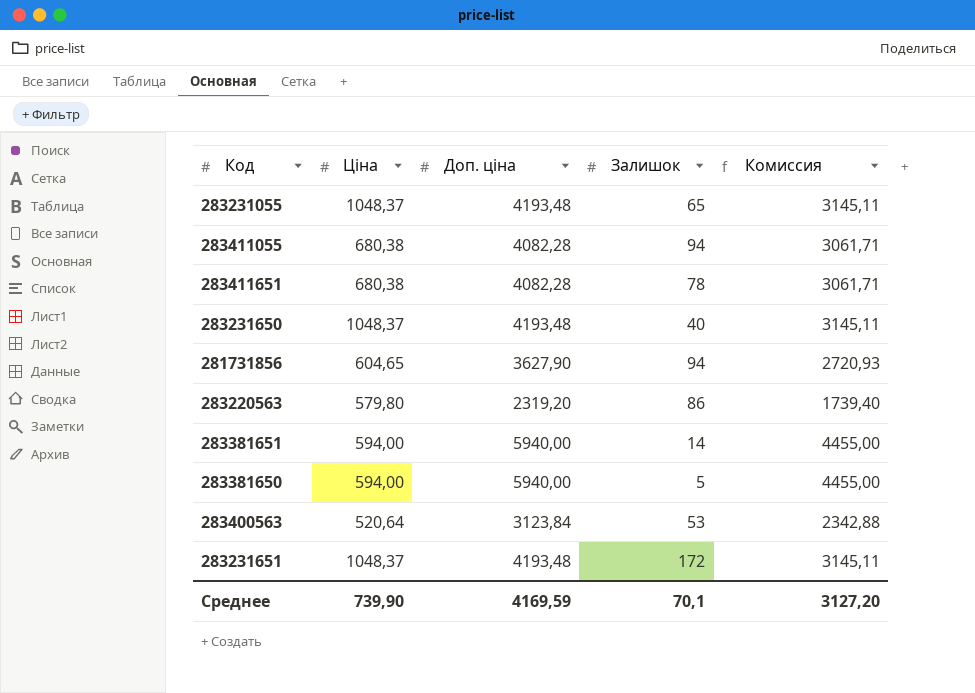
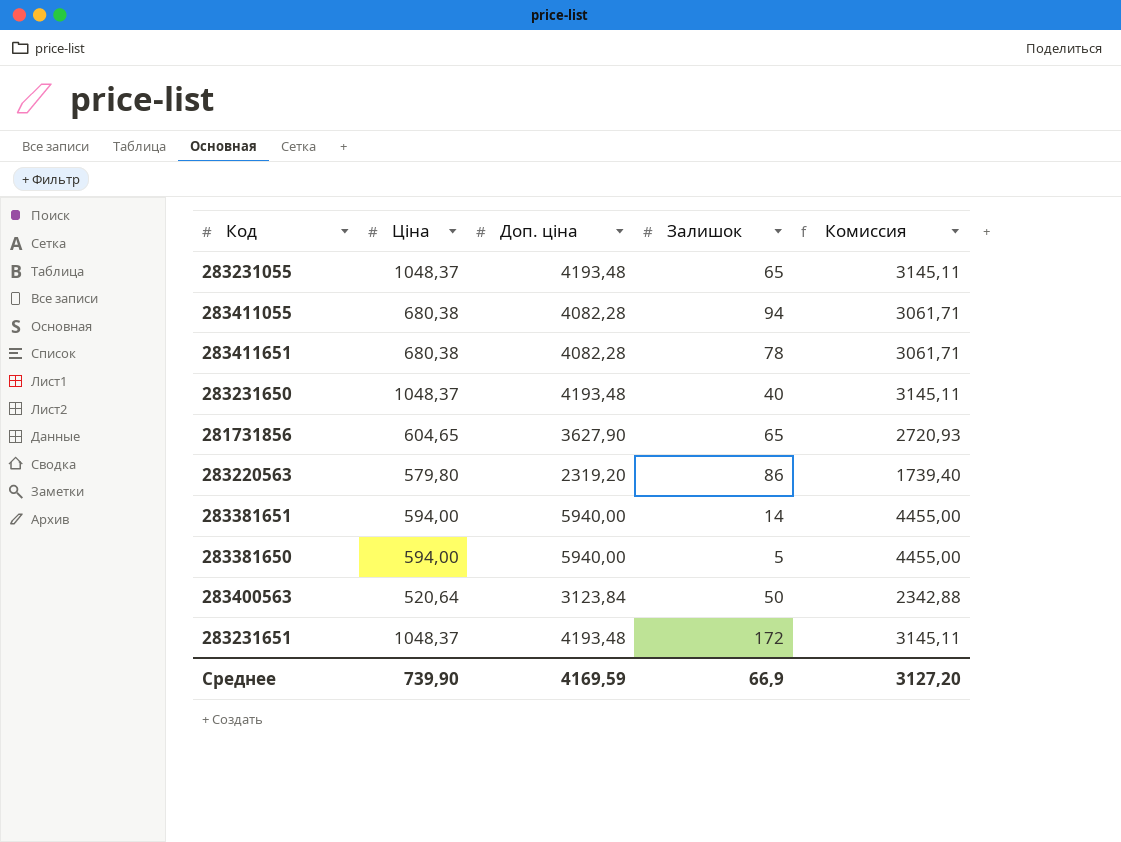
281731856 | Залишок: 94 -> 65
283400563 | Залишок: 53 -> 50
Среднее | Залишок: 70,1 -> 66,9

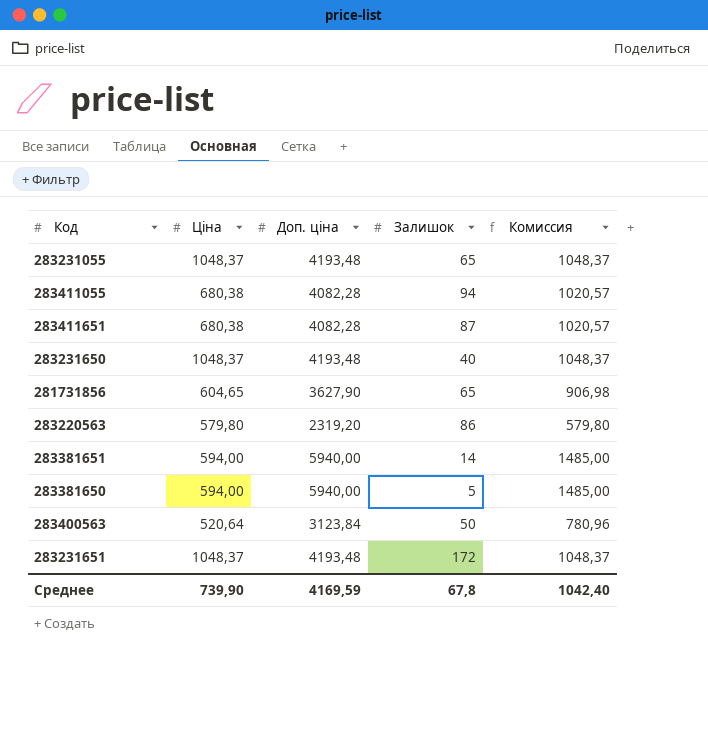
column Комиссия | formula: [Доп. ціна] * 0,75 -> [Доп. ціна] * 0,25
283411651 | Залишок: 78 -> 87
Среднее | Залишок: 66,9 -> 67,8
Среднее | Комиссия: 3127,20 -> 1042,40

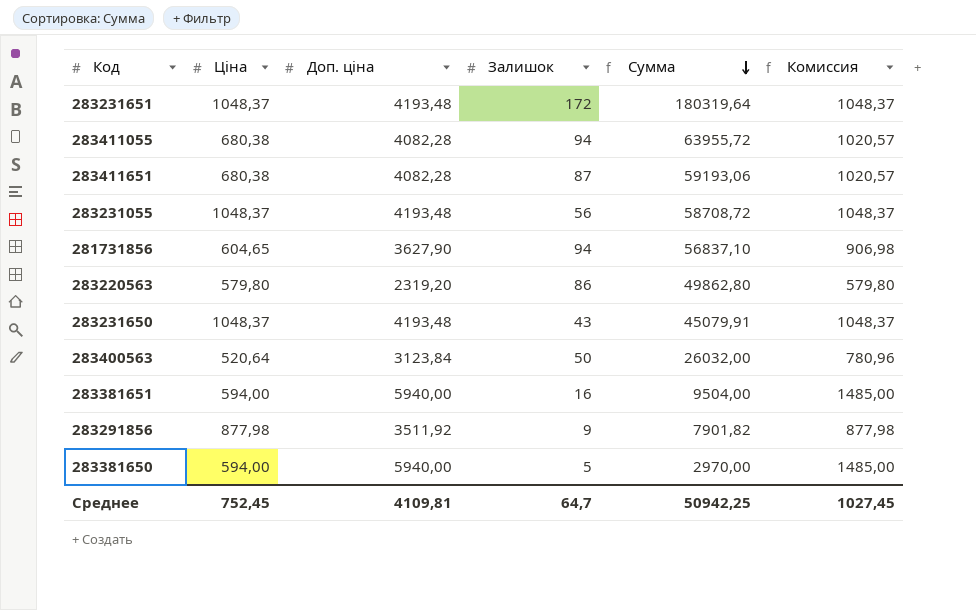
row order: none -> Сумма descending
column Сумма | formula: none -> [Ціна] * [Залишок]
283231055 | Залишок: 65 -> 56
281731856 | Залишок: 65 -> 94
283231650 | Залишок: 40 -> 43
283381651 | Залишок: 14 -> 16
row 283291856: none -> 877,98 | 3511,92 | 9 | 7901,82 | 877,98
Среднее | Ціна: 739,90 -> 752,45
Среднее | Доп. ціна: 4169,59 -> 4109,81
Среднее | Залишок: 67,8 -> 64,7
Среднее | Комиссия: 1042,40 -> 1027,45

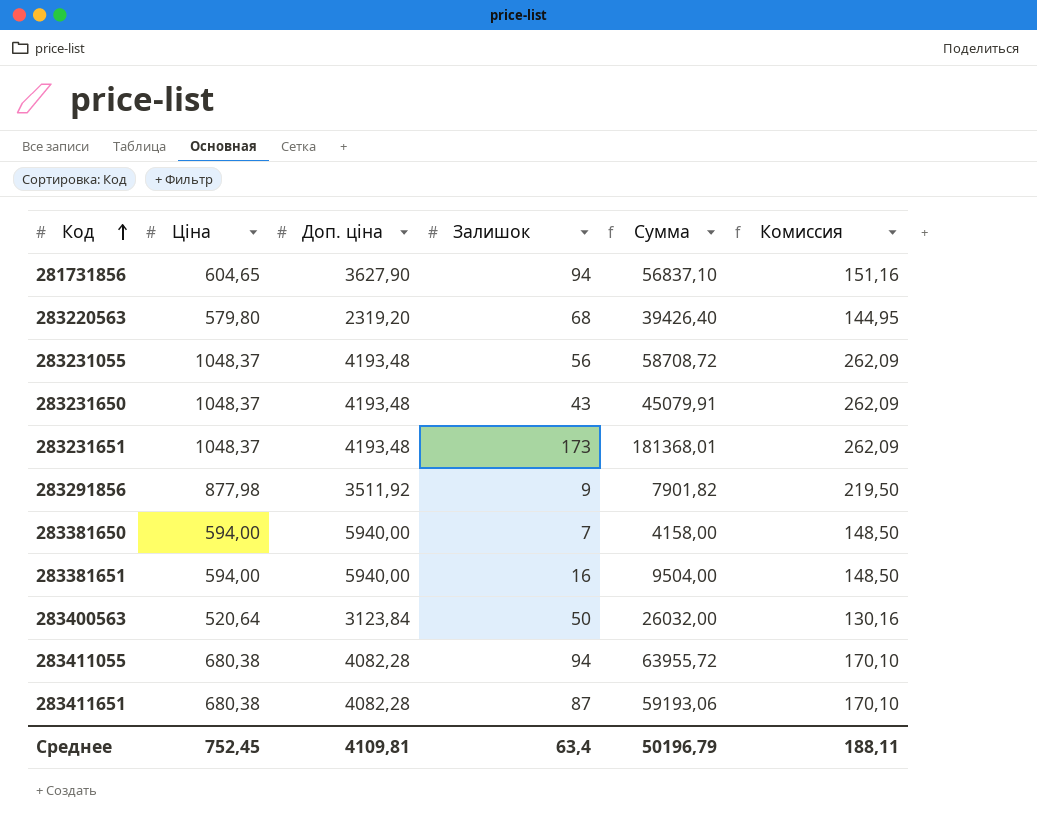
row order: Сумма descending -> Код ascending
column Комиссия | formula: [Доп. ціна] * 0,25 -> [Ціна] * 0,25
283220563 | Залишок: 86 -> 68
283220563 | Сумма: 49862,80 -> 39426,40
283231651 | Залишок: 172 -> 173
283231651 | Сумма: 180319,64 -> 181368,01
283381650 | Залишок: 5 -> 7
283381650 | Сумма: 2970,00 -> 4158,00
Среднее | Залишок: 64,7 -> 63,4
Среднее | Сумма: 50942,25 -> 50196,79
Среднее | Комиссия: 1027,45 -> 188,11

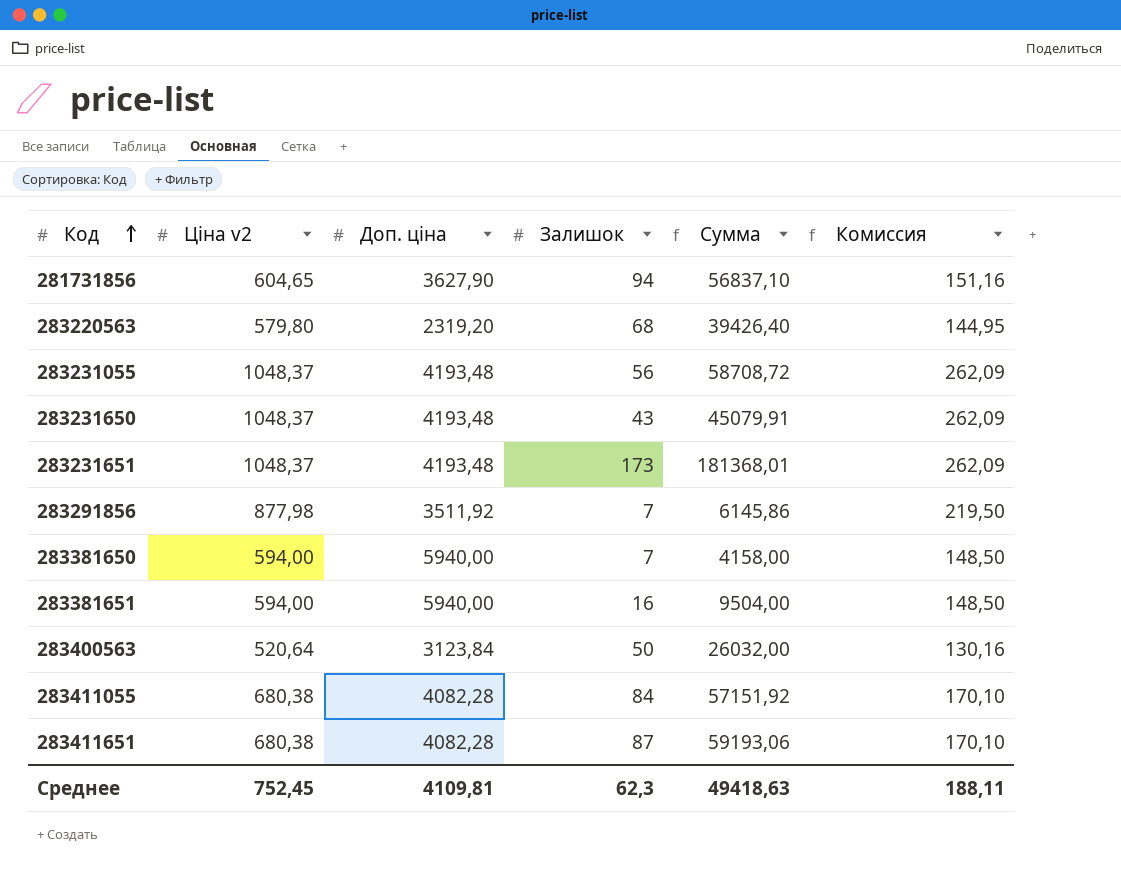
column name: Ціна -> Ціна v2
283291856 | Залишок: 9 -> 7
283291856 | Сумма: 7901,82 -> 6145,86
283411055 | Залишок: 94 -> 84
283411055 | Сумма: 63955,72 -> 57151,92
Среднее | Залишок: 63,4 -> 62,3
Среднее | Сумма: 50196,79 -> 49418,63

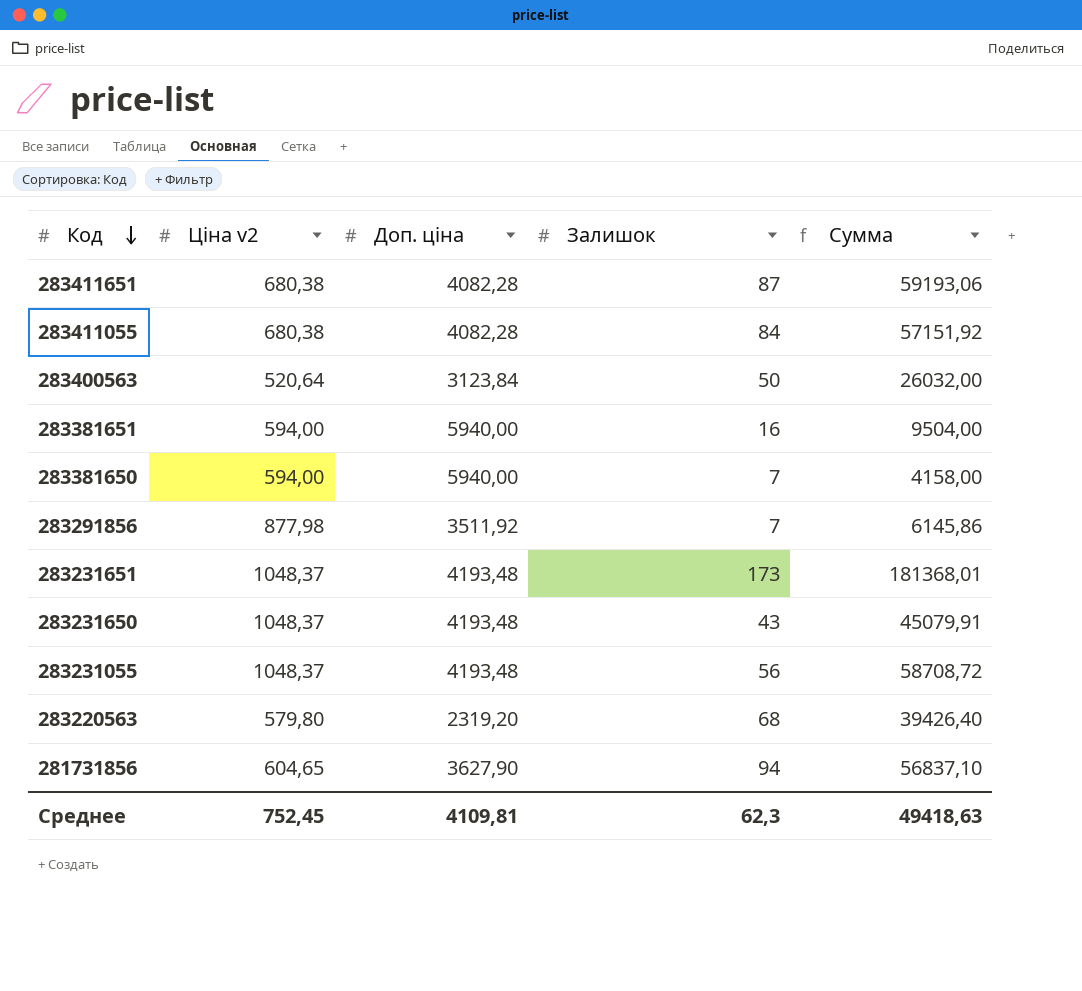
row order: Код ascending -> Код descending
column Комиссия | formula: [Ціна v2] * 0,25 -> none

